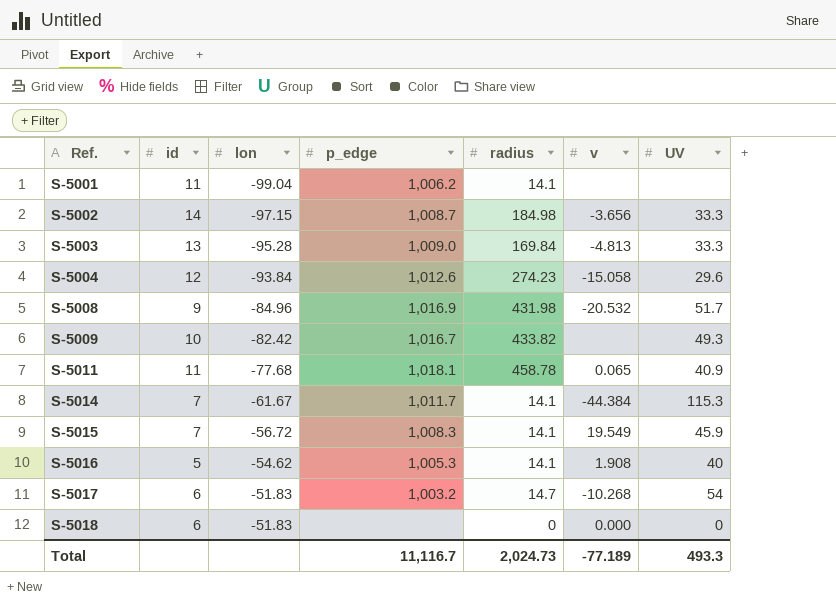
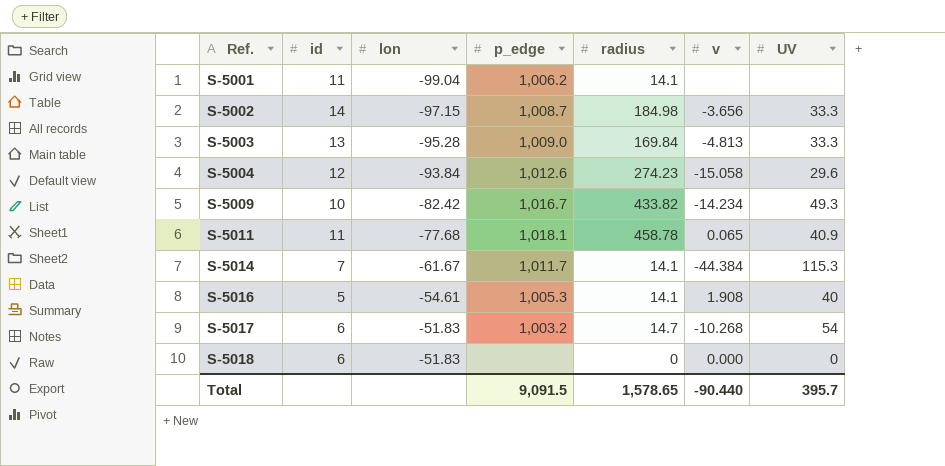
row S-5008: 9 | -84.96 | 1,016.9 | 431.98 | -20.532 | 51.7 -> none
row S-5015: 7 | -56.72 | 1,008.3 | 14.1 | 19.549 | 45.9 -> none
S-5009 | v: none -> -14.234
S-5016 | lon: -54.62 -> -54.61
Total | p_edge: 11,116.7 -> 9,091.5
Total | radius: 2,024.73 -> 1,578.65
Total | v: -77.189 -> -90.440
Total | UV: 493.3 -> 395.7

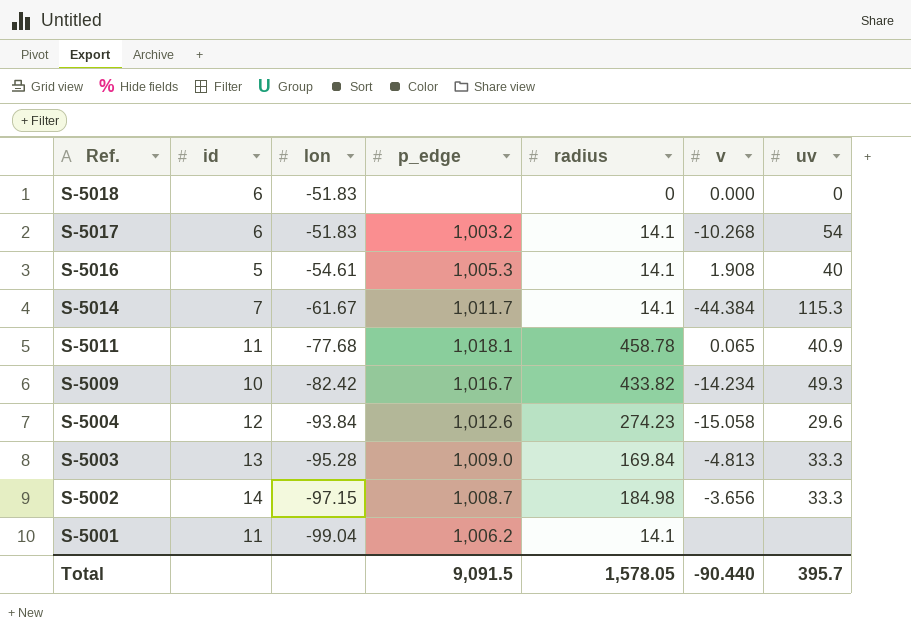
row order: Ref. ascending -> Ref. descending
column name: UV -> uv
S-5017 | radius: 14.7 -> 14.1
Total | radius: 1,578.65 -> 1,578.05

